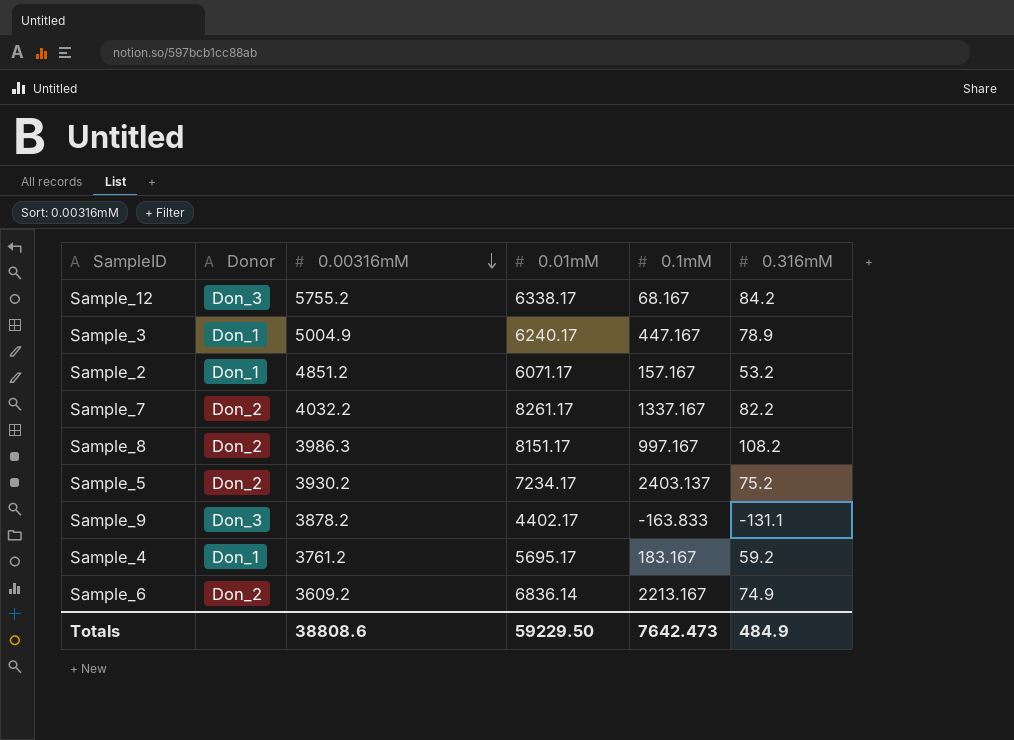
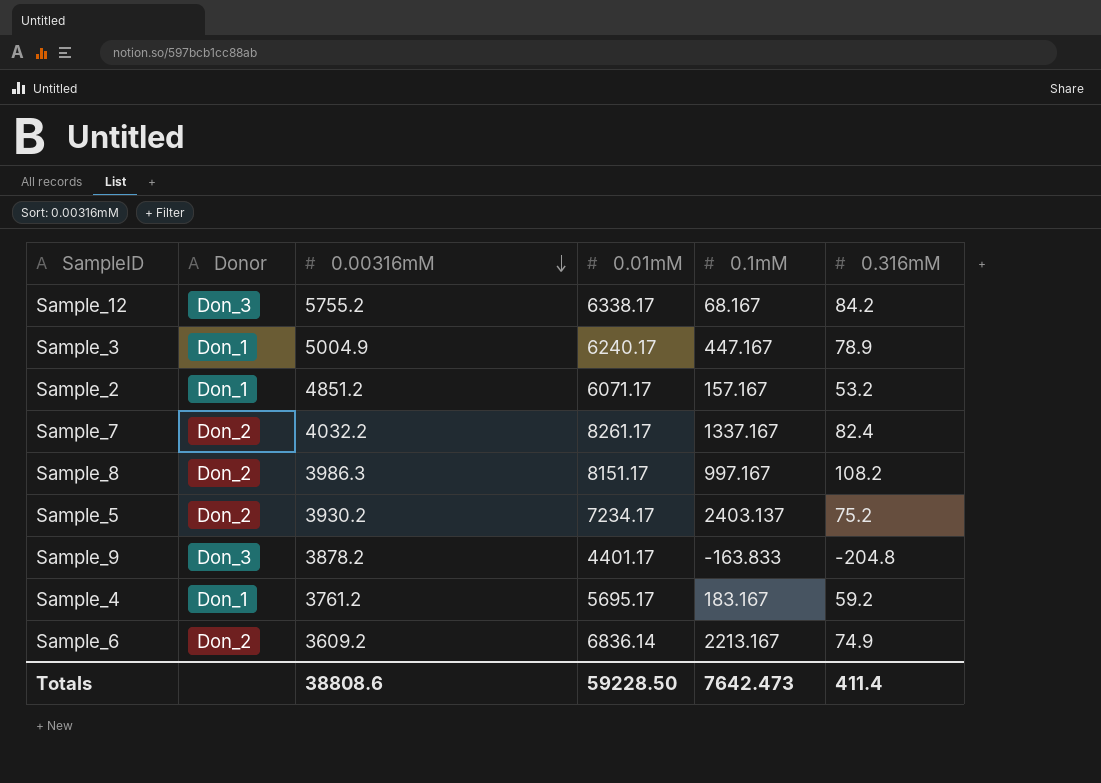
Sample_7 | 0.316mM: 82.2 -> 82.4
Sample_9 | 0.01mM: 4402.17 -> 4401.17
Sample_9 | 0.316mM: -131.1 -> -204.8
Totals | 0.01mM: 59229.50 -> 59228.50
Totals | 0.316mM: 484.9 -> 411.4

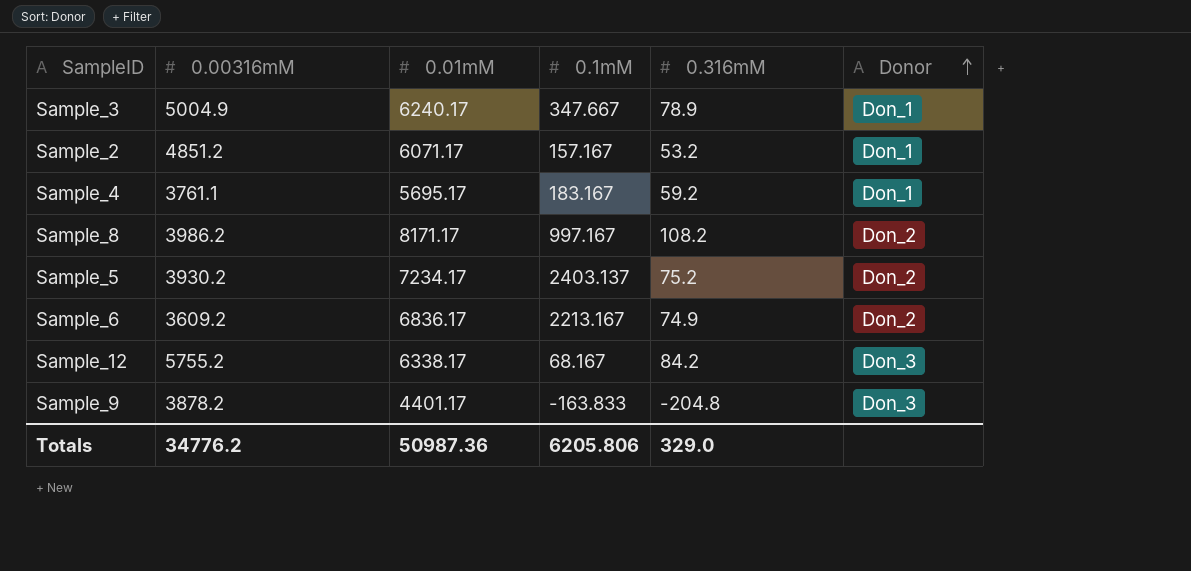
row order: 0.00316mM descending -> Donor ascending
column Donor | position: 2 -> 6
row Sample_7: Don_2 | 4032.2 | 8261.17 | 1337.167 | 82.4 -> none
Sample_3 | 0.1mM: 447.167 -> 347.667
Sample_4 | 0.00316mM: 3761.2 -> 3761.1
Sample_8 | 0.00316mM: 3986.3 -> 3986.2
Sample_8 | 0.01mM: 8151.17 -> 8171.17
Sample_6 | 0.01mM: 6836.14 -> 6836.17
Totals | 0.00316mM: 38808.6 -> 34776.2
Totals | 0.01mM: 59228.50 -> 50987.36
Totals | 0.1mM: 7642.473 -> 6205.806
Totals | 0.316mM: 411.4 -> 329.0

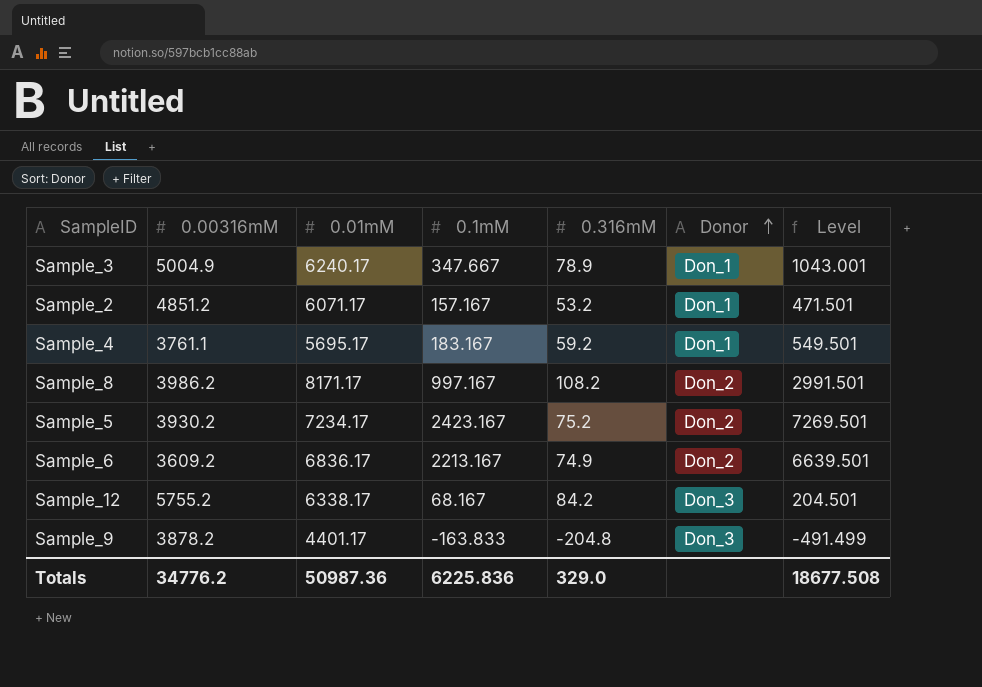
column Level | formula: none -> [0.1mM] * 3
Sample_5 | 0.1mM: 2403.137 -> 2423.167
Totals | 0.1mM: 6205.806 -> 6225.836

